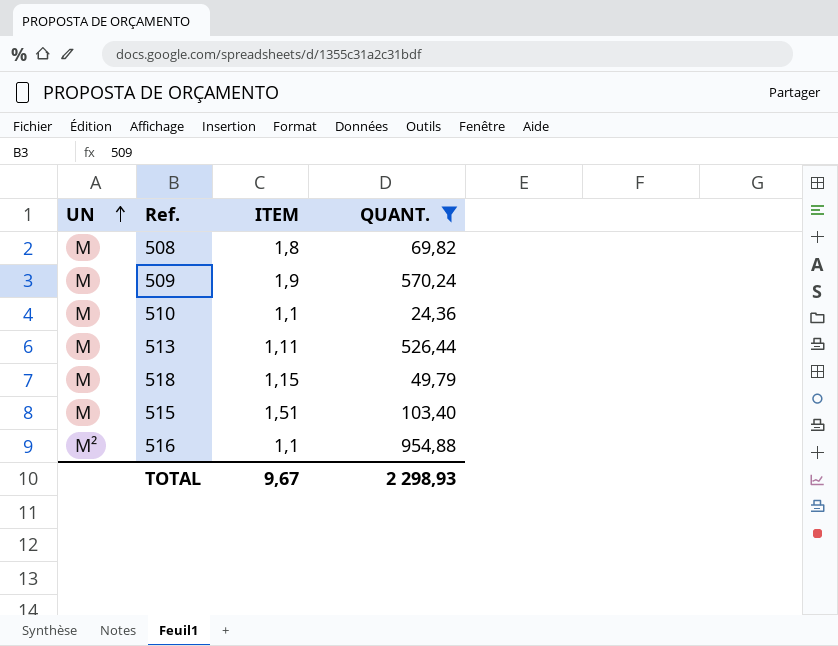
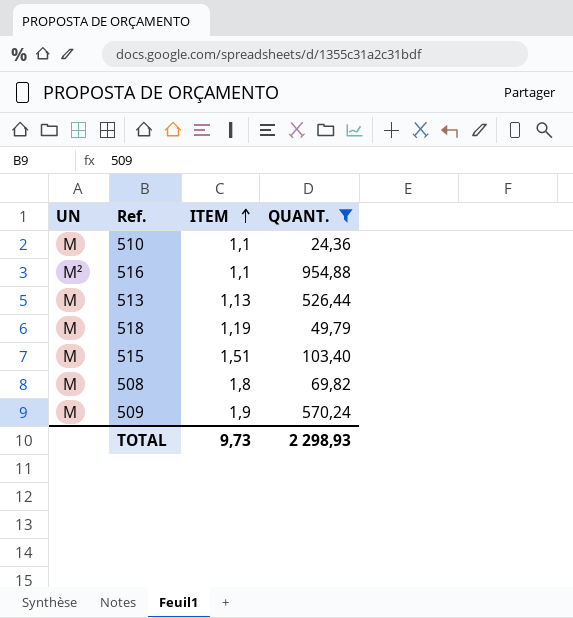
row order: UN ascending -> ITEM ascending
513 | ITEM: 1,11 -> 1,13
518 | ITEM: 1,15 -> 1,19
TOTAL | ITEM: 9,67 -> 9,73

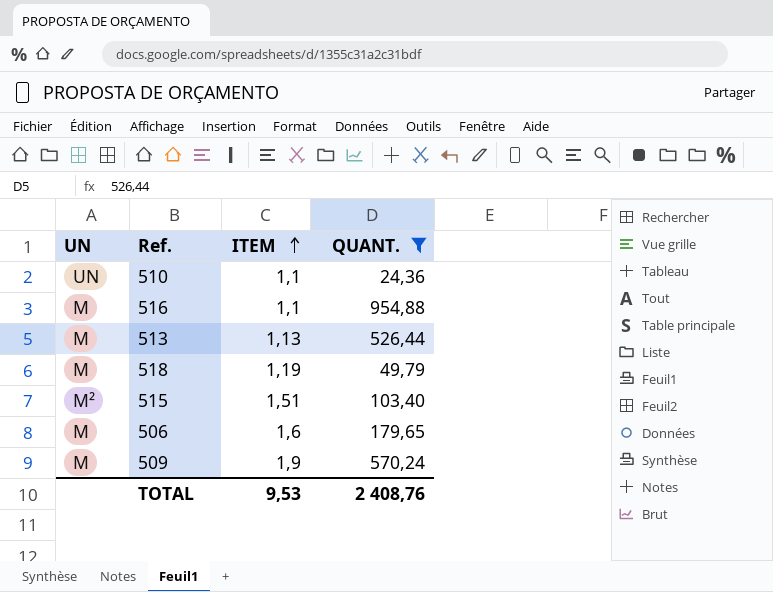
row 508: M | 1,8 | 69,82 -> none
510 | UN: M -> UN
516 | UN: M² -> M
515 | UN: M -> M²
row 506: none -> M | 1,6 | 179,65
TOTAL | ITEM: 9,73 -> 9,53
TOTAL | QUANT.: 2 298,93 -> 2 408,76

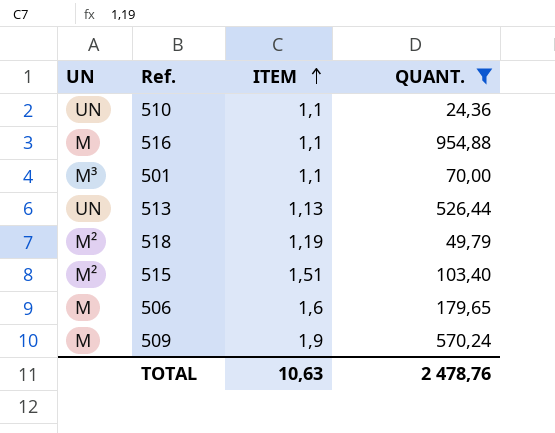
row 501: none -> M³ | 1,1 | 70,00
513 | UN: M -> UN
518 | UN: M -> M²
TOTAL | ITEM: 9,53 -> 10,63
TOTAL | QUANT.: 2 408,76 -> 2 478,76

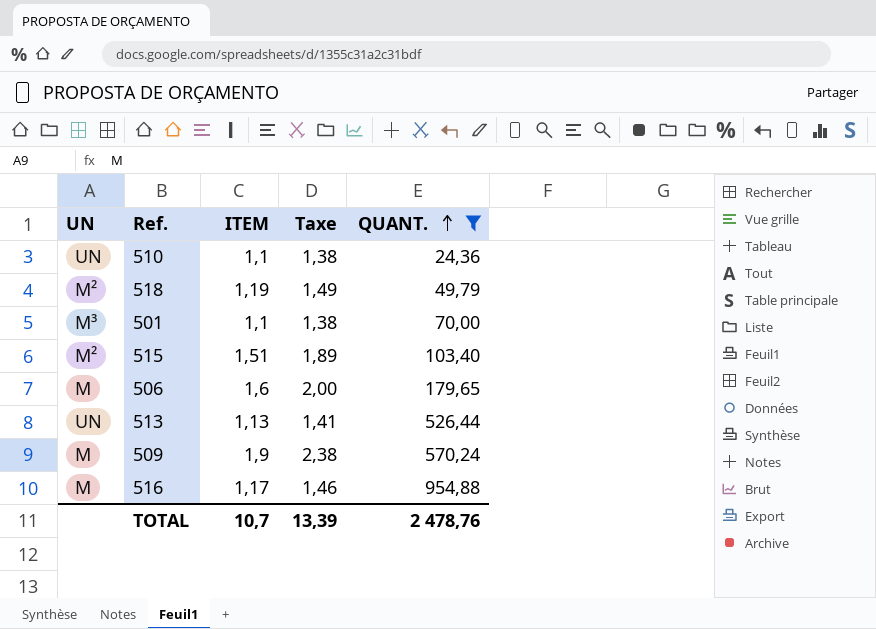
row order: ITEM ascending -> QUANT. ascending
column Taxe | formula: none -> [ITEM] * 1,25
516 | ITEM: 1,1 -> 1,17
TOTAL | ITEM: 10,63 -> 10,7

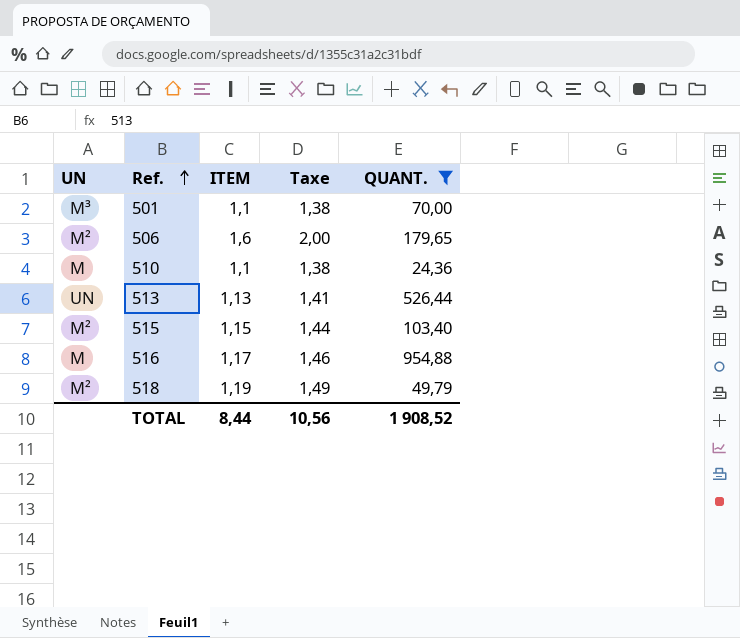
row order: QUANT. ascending -> Ref. ascending
row 509: M | 1,9 | 2,38 | 570,24 -> none
506 | UN: M -> M²
510 | UN: UN -> M
515 | ITEM: 1,51 -> 1,15
515 | Taxe: 1,89 -> 1,44
TOTAL | ITEM: 10,7 -> 8,44
TOTAL | Taxe: 13,39 -> 10,56
TOTAL | QUANT.: 2 478,76 -> 1 908,52

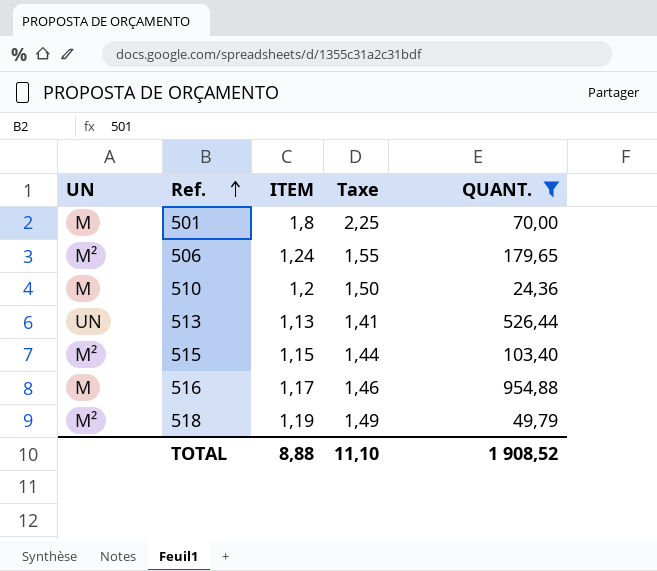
501 | UN: M³ -> M
501 | ITEM: 1,1 -> 1,8
501 | Taxe: 1,38 -> 2,25
506 | ITEM: 1,6 -> 1,24
506 | Taxe: 2,00 -> 1,55
510 | ITEM: 1,1 -> 1,2
510 | Taxe: 1,38 -> 1,50
TOTAL | ITEM: 8,44 -> 8,88
TOTAL | Taxe: 10,56 -> 11,10

